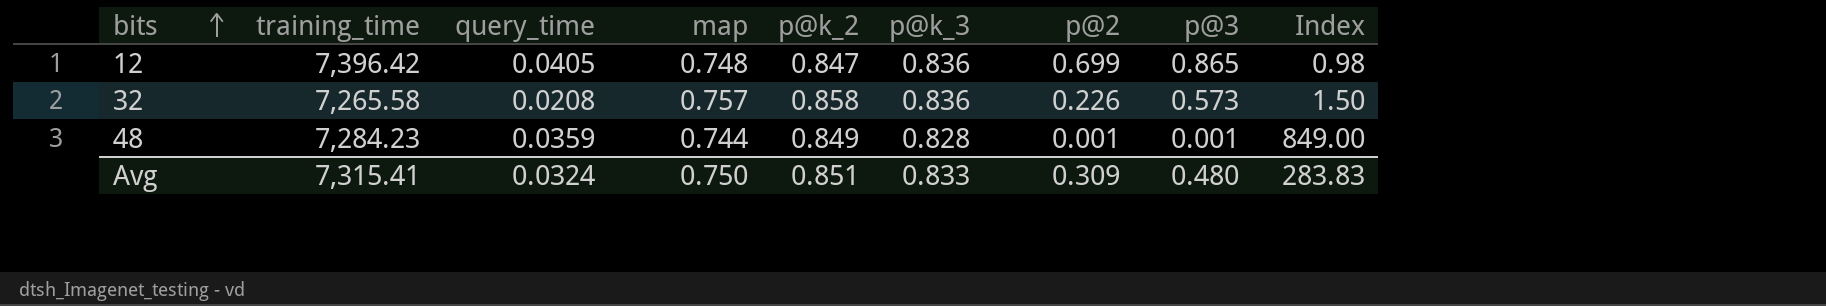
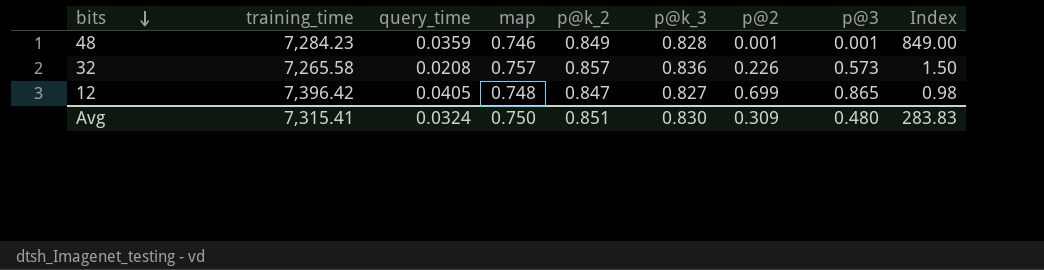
row order: bits ascending -> bits descending
48 | map: 0.744 -> 0.746
32 | p@k_2: 0.858 -> 0.857
12 | p@k_3: 0.836 -> 0.827
Avg | p@k_3: 0.833 -> 0.830

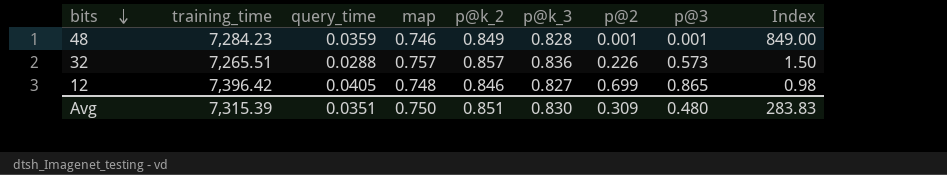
32 | training_time: 7,265.58 -> 7,265.51
32 | query_time: 0.0208 -> 0.0288
12 | p@k_2: 0.847 -> 0.846
Avg | training_time: 7,315.41 -> 7,315.39
Avg | query_time: 0.0324 -> 0.0351

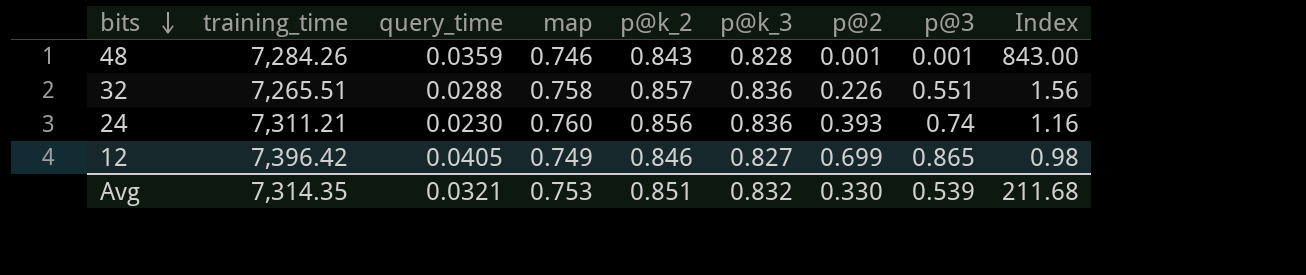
48 | training_time: 7,284.23 -> 7,284.26
48 | p@k_2: 0.849 -> 0.843
48 | Index: 849.00 -> 843.00
32 | map: 0.757 -> 0.758
32 | p@3: 0.573 -> 0.551
32 | Index: 1.50 -> 1.56
row 24: none -> 7,311.21 | 0.0230 | 0.760 | 0.856 | 0.836 | 0.393 | 0.74 | 1.16
12 | map: 0.748 -> 0.749
Avg | training_time: 7,315.39 -> 7,314.35
Avg | query_time: 0.0351 -> 0.0321
Avg | map: 0.750 -> 0.753
Avg | p@k_3: 0.830 -> 0.832
Avg | p@2: 0.309 -> 0.330
Avg | p@3: 0.480 -> 0.539
Avg | Index: 283.83 -> 211.68

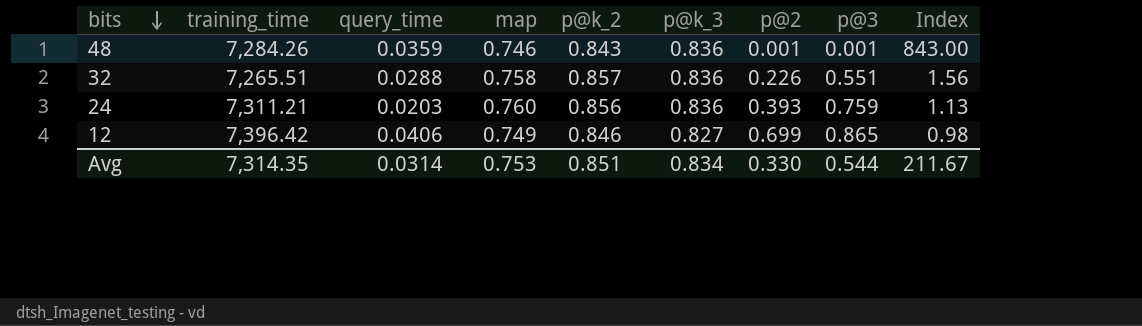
48 | p@k_3: 0.828 -> 0.836
24 | query_time: 0.0230 -> 0.0203
24 | p@3: 0.74 -> 0.759
24 | Index: 1.16 -> 1.13
12 | query_time: 0.0405 -> 0.0406
Avg | query_time: 0.0321 -> 0.0314
Avg | p@k_3: 0.832 -> 0.834
Avg | p@3: 0.539 -> 0.544
Avg | Index: 211.68 -> 211.67

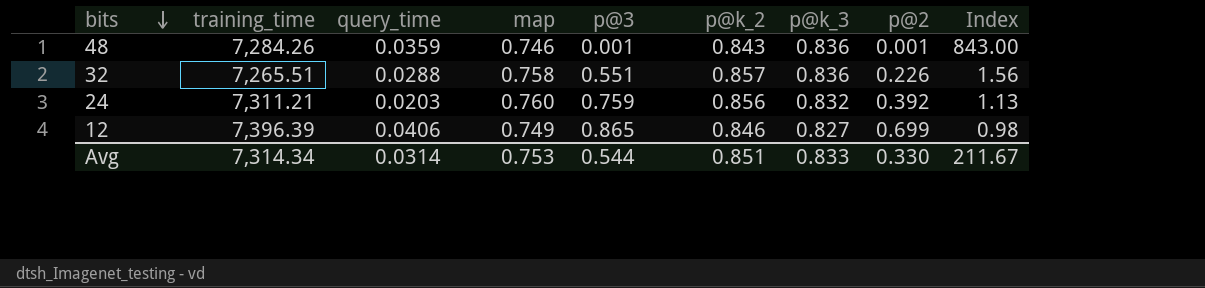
column p@3 | position: 8 -> 5
24 | p@k_3: 0.836 -> 0.832
24 | p@2: 0.393 -> 0.392
12 | training_time: 7,396.42 -> 7,396.39
Avg | training_time: 7,314.35 -> 7,314.34
Avg | p@k_3: 0.834 -> 0.833

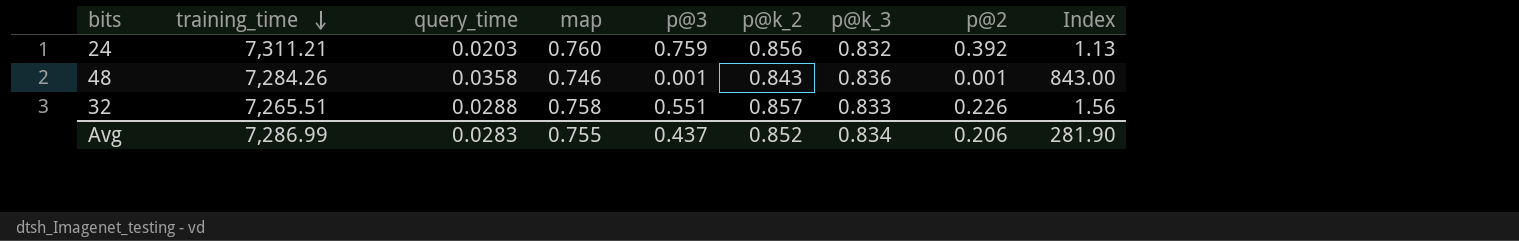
row order: bits descending -> training_time descending
row 12: 7,396.39 | 0.0406 | 0.749 | 0.865 | 0.846 | 0.827 | 0.699 | 0.98 -> none
48 | query_time: 0.0359 -> 0.0358
32 | p@k_3: 0.836 -> 0.833
Avg | training_time: 7,314.34 -> 7,286.99
Avg | query_time: 0.0314 -> 0.0283
Avg | map: 0.753 -> 0.755
Avg | p@3: 0.544 -> 0.437
Avg | p@k_2: 0.851 -> 0.852
Avg | p@k_3: 0.833 -> 0.834
Avg | p@2: 0.330 -> 0.206
Avg | Index: 211.67 -> 281.90

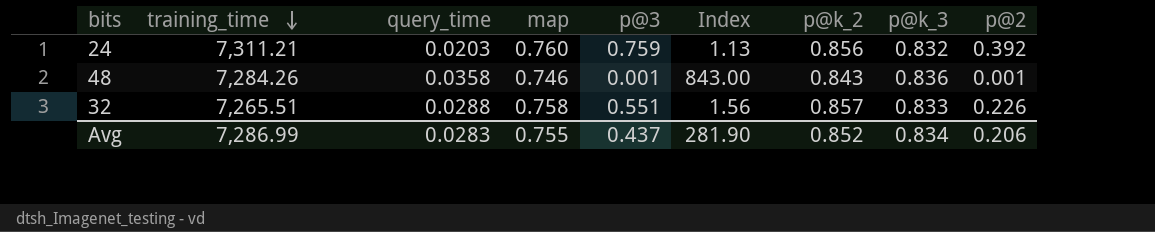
column Index | position: 9 -> 6

